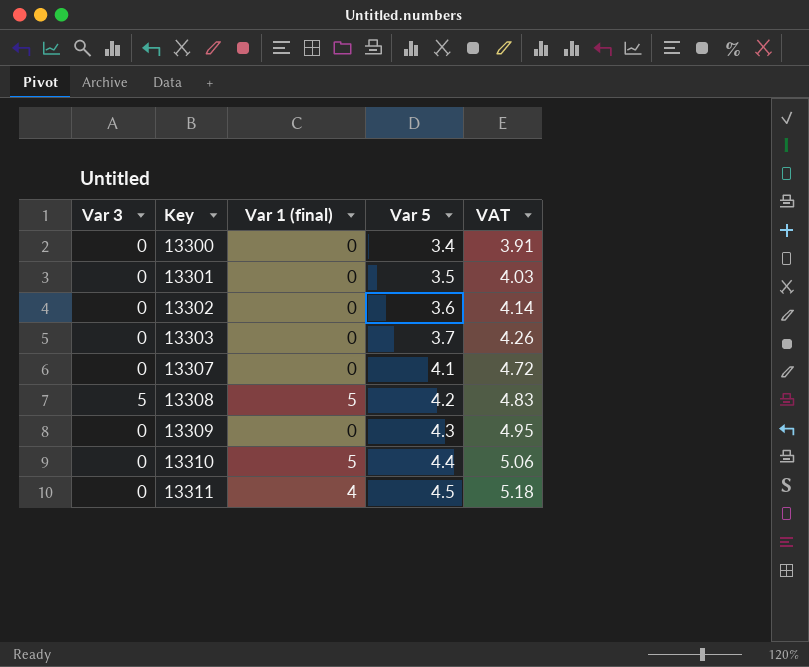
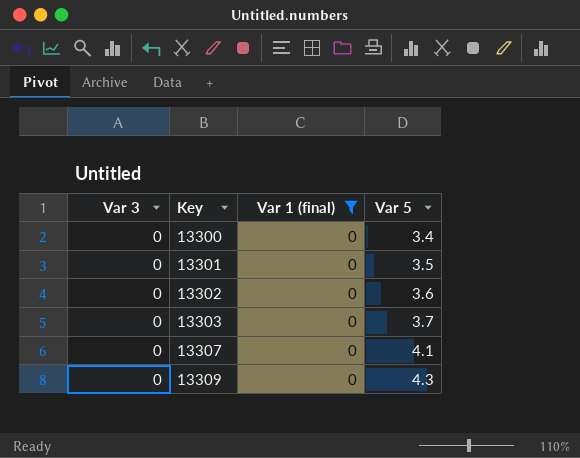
filter: none -> Var 1 (final) = 0
column VAT | formula: [Var 5] * 1.15 -> none

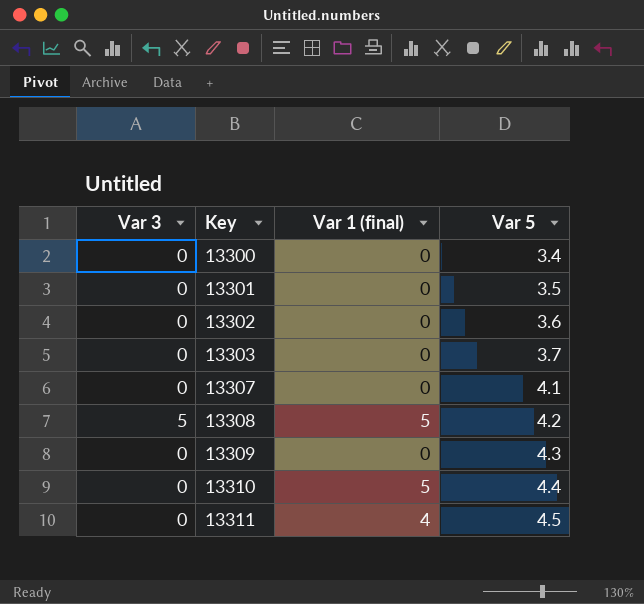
filter: Var 1 (final) = 0 -> none

